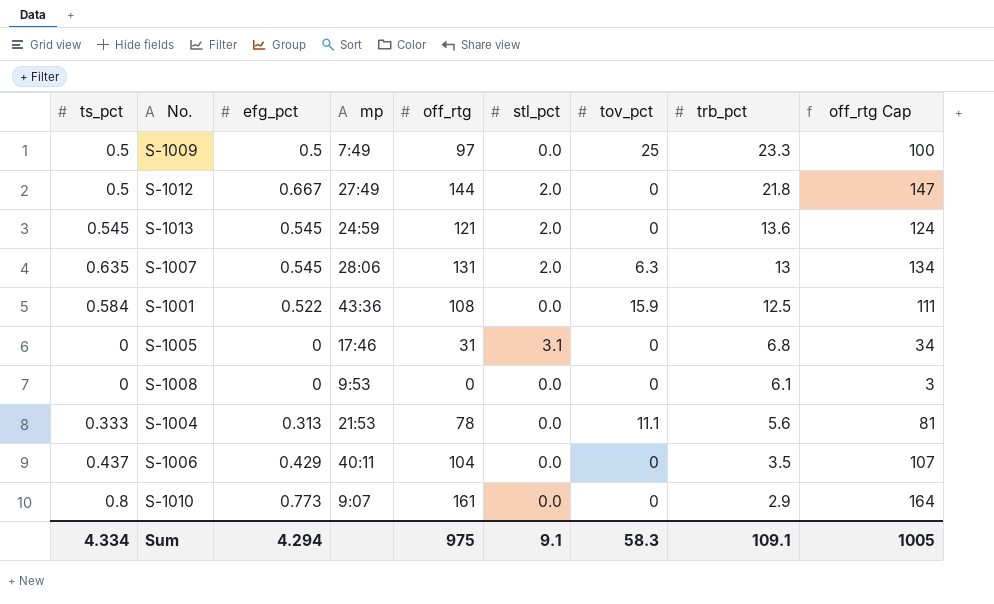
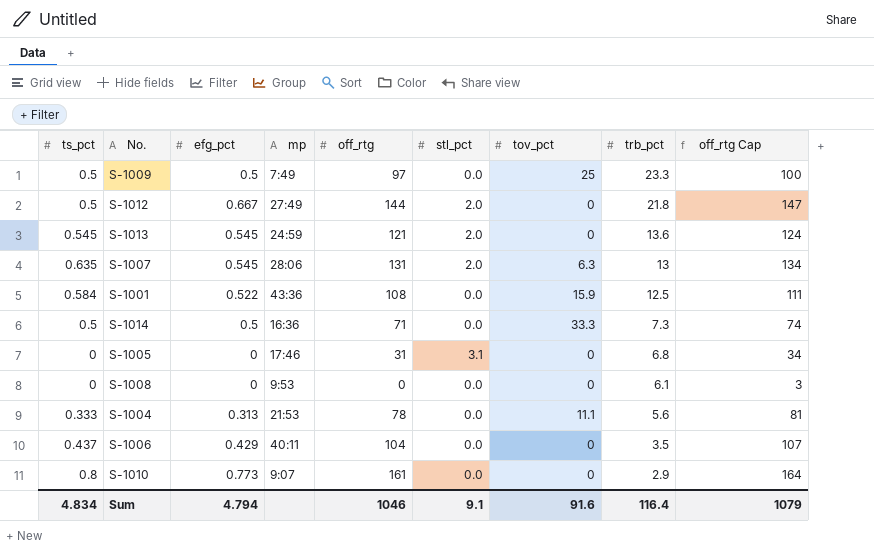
row S-1014: none -> 0.5 | 0.5 | 16:36 | 71 | 0.0 | 33.3 | 7.3 | 74
Sum | ts_pct: 4.334 -> 4.834
Sum | efg_pct: 4.294 -> 4.794
Sum | off_rtg: 975 -> 1046
Sum | tov_pct: 58.3 -> 91.6
Sum | trb_pct: 109.1 -> 116.4
Sum | off_rtg Cap: 1005 -> 1079

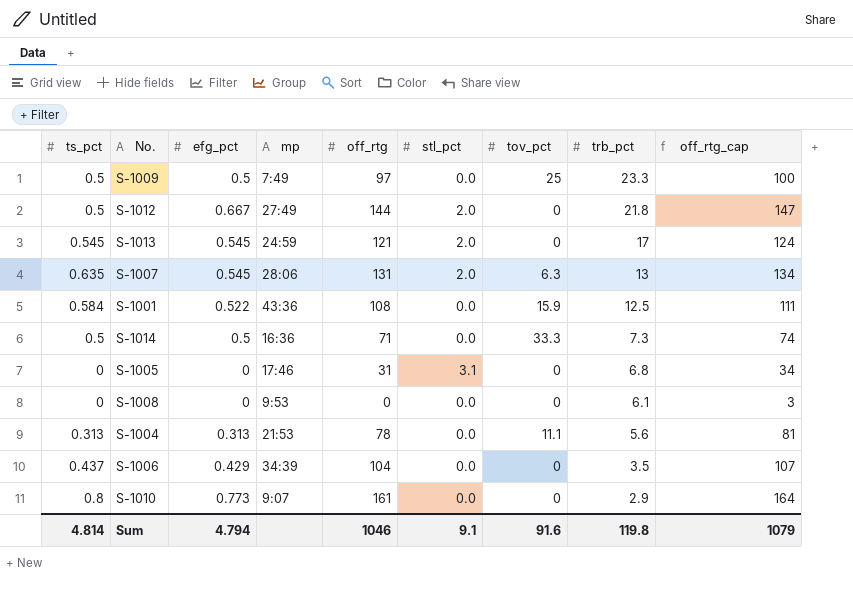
column name: off_rtg Cap -> off_rtg_cap
S-1013 | trb_pct: 13.6 -> 17
S-1004 | ts_pct: 0.333 -> 0.313
S-1006 | mp: 40:11 -> 34:39
Sum | ts_pct: 4.834 -> 4.814
Sum | trb_pct: 116.4 -> 119.8

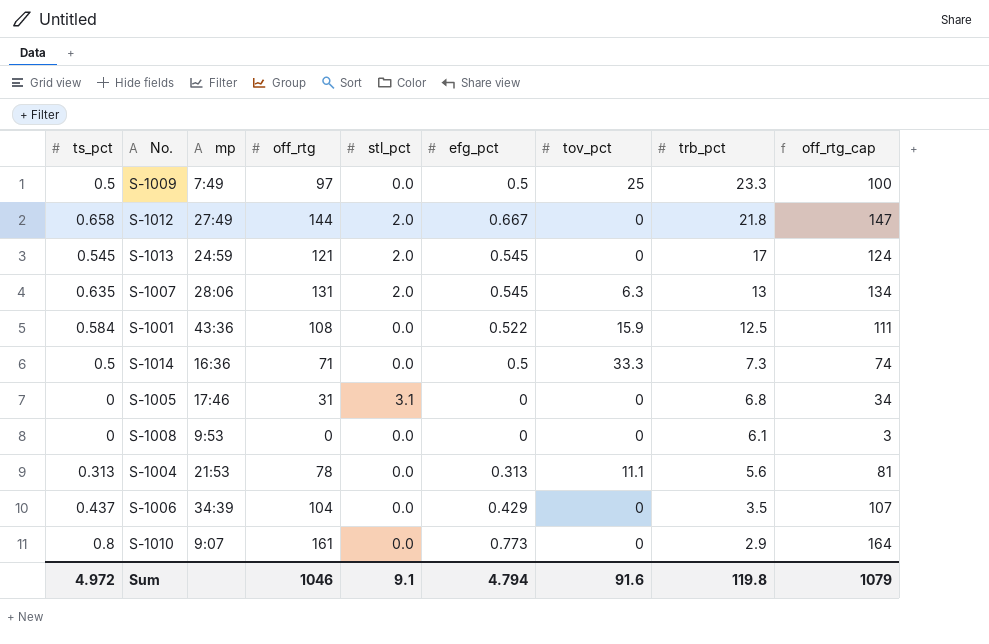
column efg_pct | position: 3 -> 6
S-1012 | ts_pct: 0.5 -> 0.658
Sum | ts_pct: 4.814 -> 4.972

